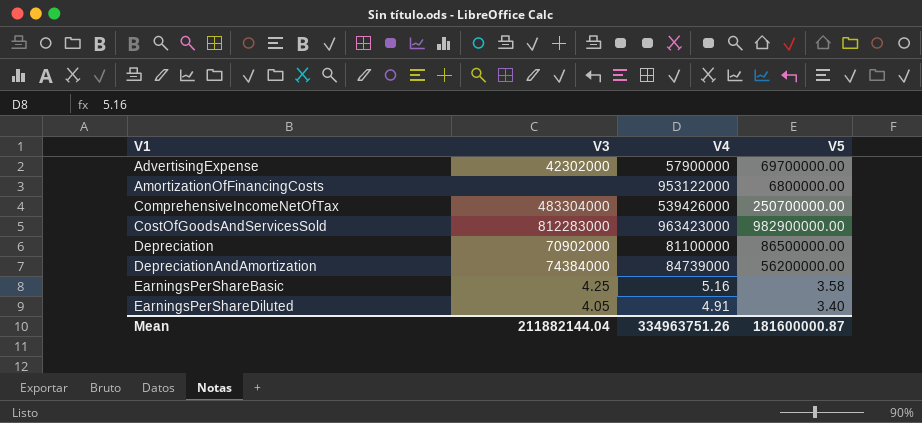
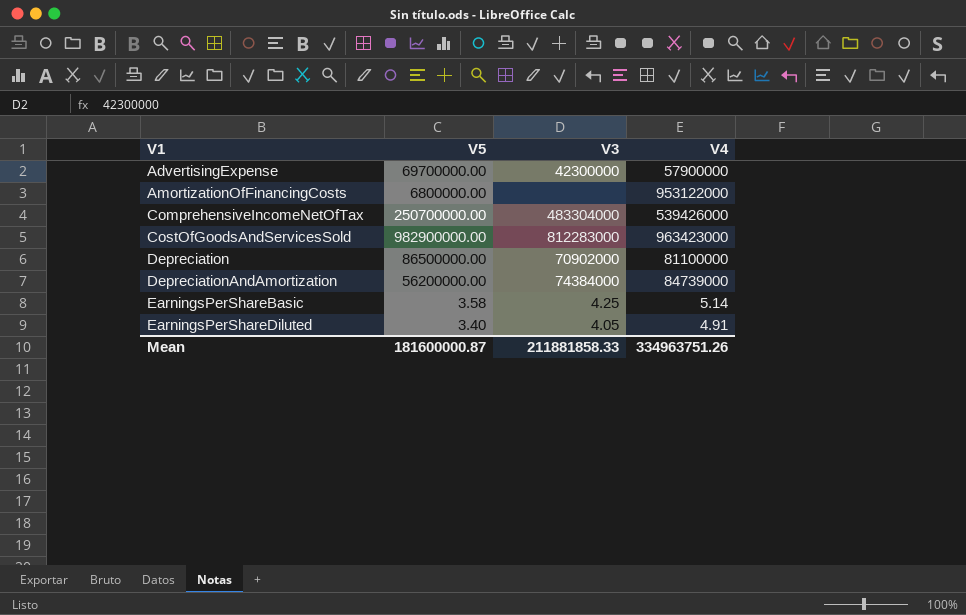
column V5 | position: 4 -> 2
AdvertisingExpense | V3: 42302000 -> 42300000
EarningsPerShareBasic | V4: 5.16 -> 5.14
Mean | V3: 211882144.04 -> 211881858.33

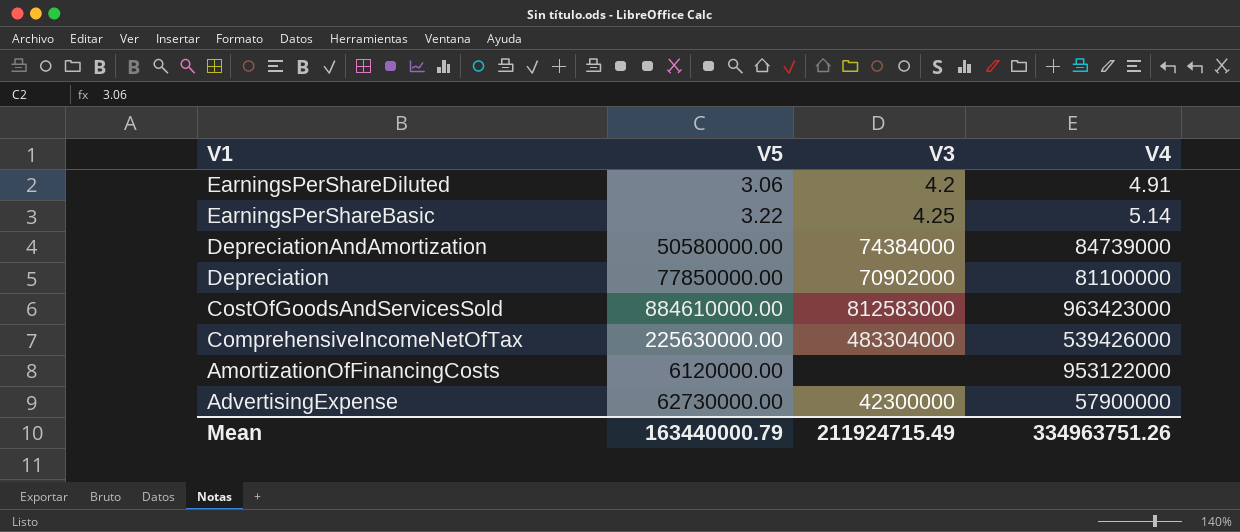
row order: V1 ascending -> V1 descending
EarningsPerShareDiluted | V5: 3.40 -> 3.06
EarningsPerShareDiluted | V3: 4.05 -> 4.2
EarningsPerShareBasic | V5: 3.58 -> 3.22
DepreciationAndAmortization | V5: 56200000.00 -> 50580000.00
Depreciation | V5: 86500000.00 -> 77850000.00
CostOfGoodsAndServicesSold | V5: 982900000.00 -> 884610000.00
CostOfGoodsAndServicesSold | V3: 812283000 -> 812583000
ComprehensiveIncomeNetOfTax | V5: 250700000.00 -> 225630000.00
AmortizationOfFinancingCosts | V5: 6800000.00 -> 6120000.00
AdvertisingExpense | V5: 69700000.00 -> 62730000.00
Mean | V5: 181600000.87 -> 163440000.79
Mean | V3: 211881858.33 -> 211924715.49

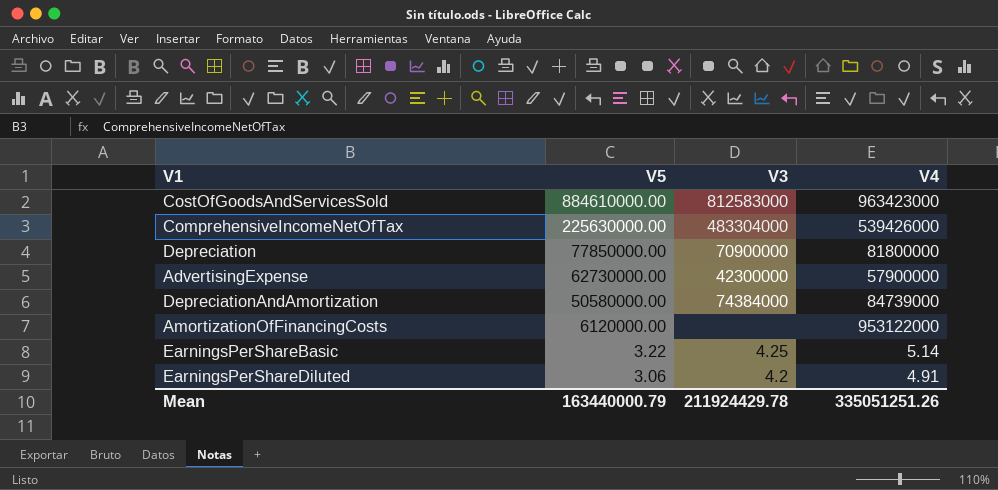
row order: V1 descending -> V5 descending
Depreciation | V3: 70902000 -> 70900000
Depreciation | V4: 81100000 -> 81800000
Mean | V3: 211924715.49 -> 211924429.78
Mean | V4: 334963751.26 -> 335051251.26

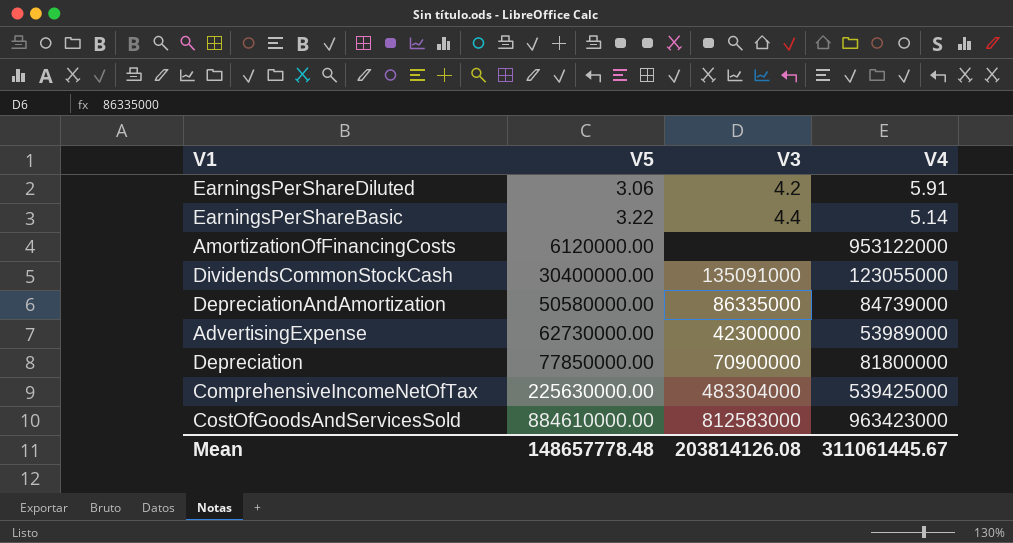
row order: V5 descending -> V5 ascending
EarningsPerShareDiluted | V4: 4.91 -> 5.91
EarningsPerShareBasic | V3: 4.25 -> 4.4
row DividendsCommonStockCash: none -> 30400000.00 | 135091000 | 123055000
DepreciationAndAmortization | V3: 74384000 -> 86335000
AdvertisingExpense | V4: 57900000 -> 53989000
ComprehensiveIncomeNetOfTax | V4: 539426000 -> 539425000
Mean | V5: 163440000.79 -> 148657778.48
Mean | V3: 211924429.78 -> 203814126.08
Mean | V4: 335051251.26 -> 311061445.67

